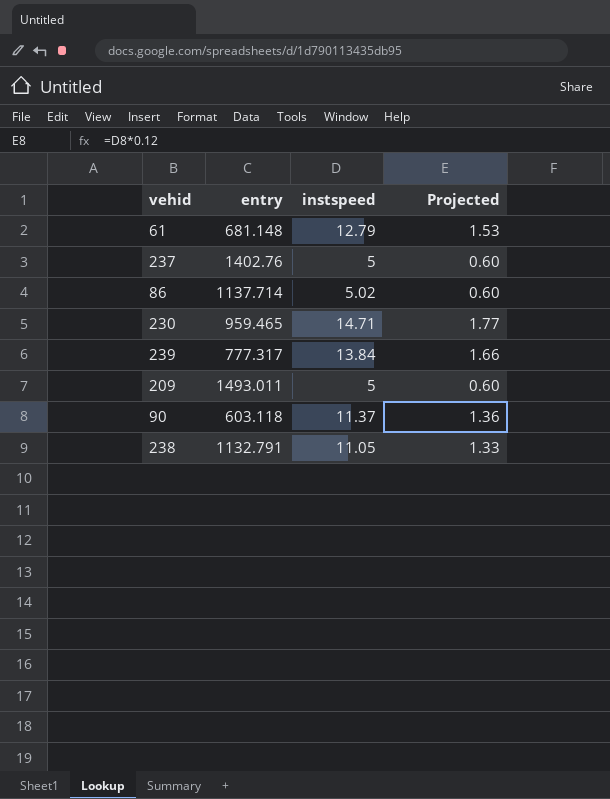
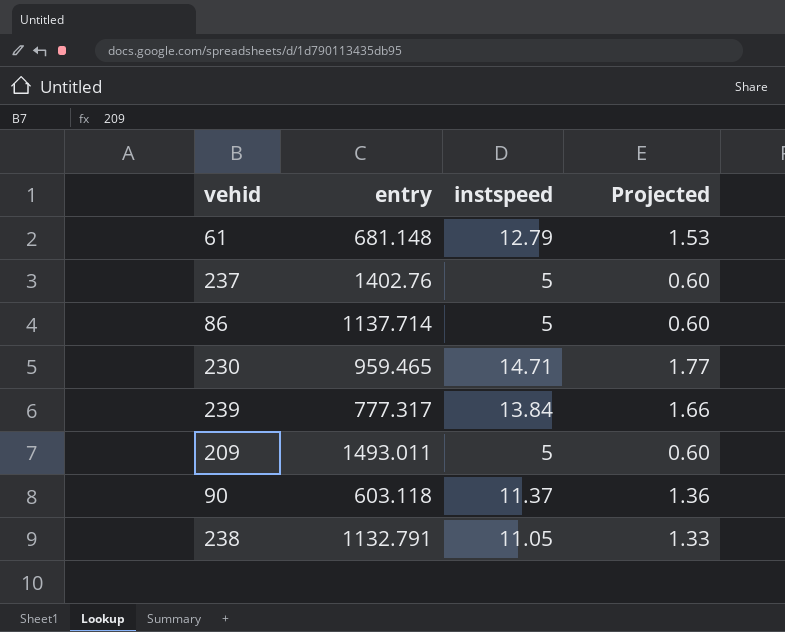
86 | instspeed: 5.02 -> 5

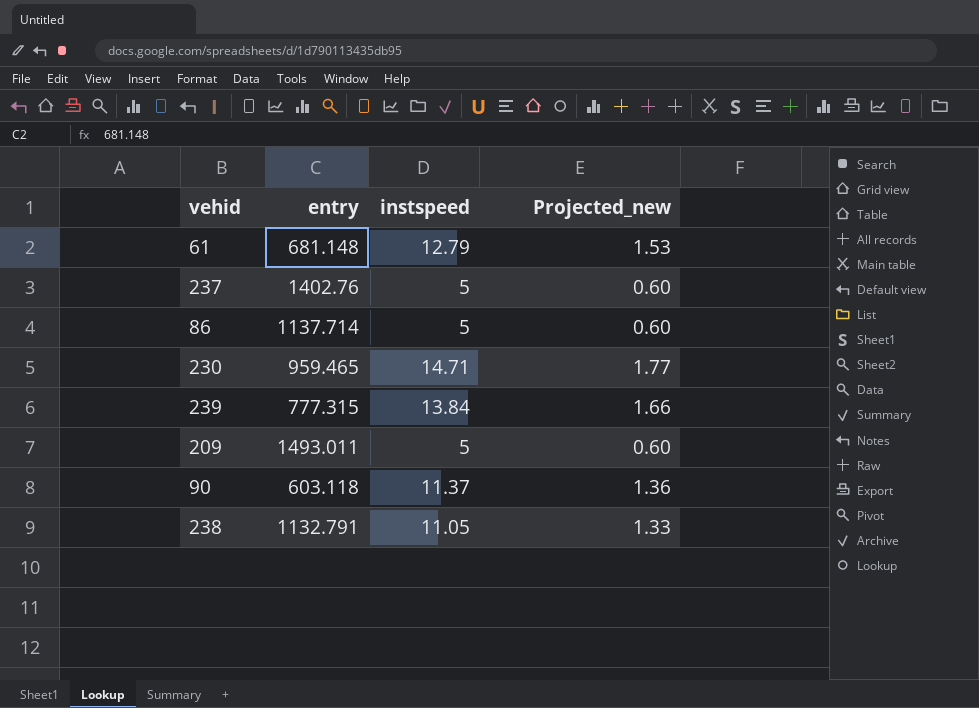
column name: Projected -> Projected_new
239 | entry: 777.317 -> 777.315

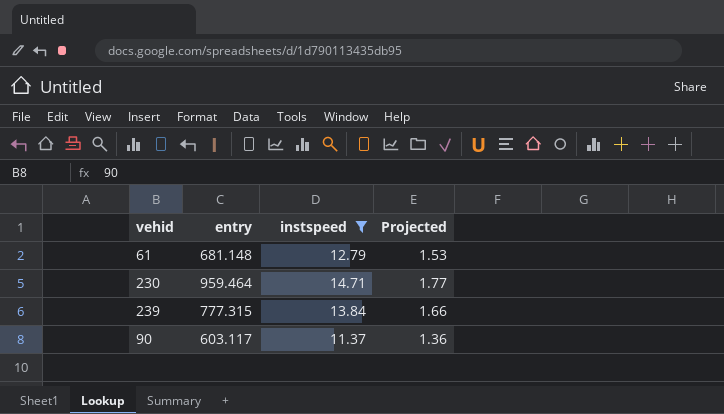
filter: none -> instspeed >= 11.37
column name: Projected_new -> Projected
230 | entry: 959.465 -> 959.464
90 | entry: 603.118 -> 603.117

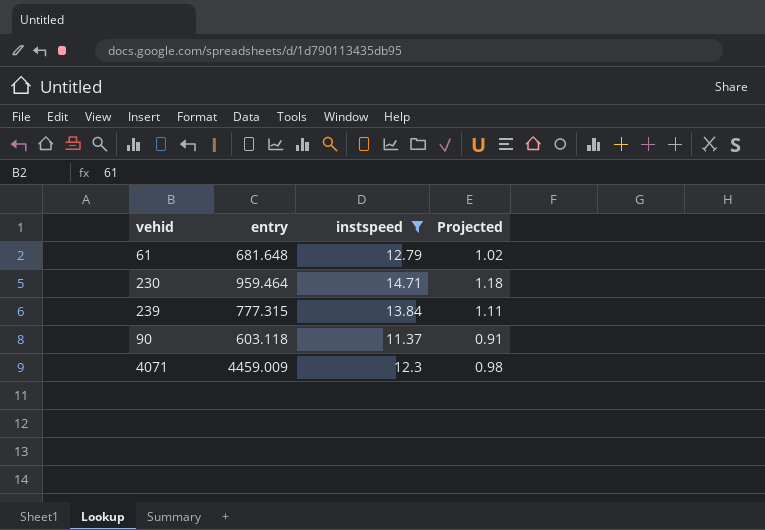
column Projected | formula: [instspeed] * 0.12 -> [instspeed] * 0.08
61 | entry: 681.148 -> 681.648
90 | entry: 603.117 -> 603.118
row 4071: none -> 4459.009 | 12.3 | 0.98

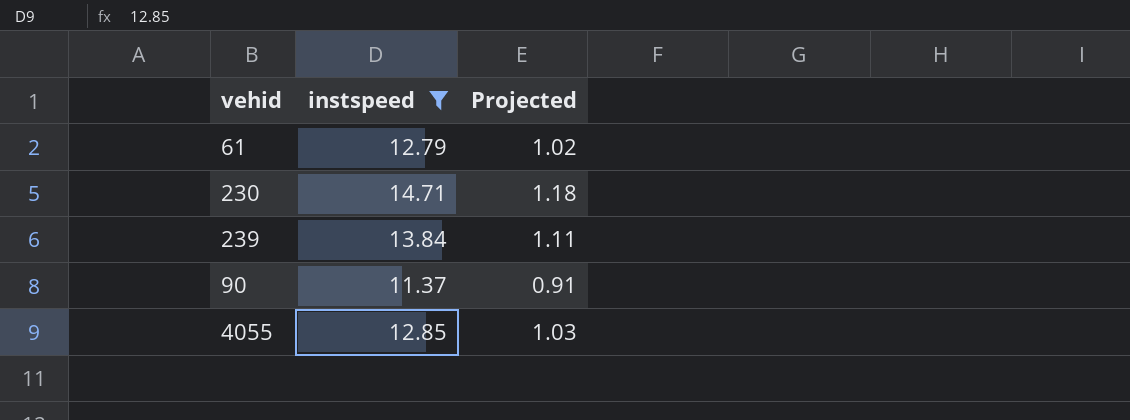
column entry | position: 2 -> none
row 4071: 4459.009 | 12.3 | 0.98 -> none
row 4055: none -> 12.85 | 1.03

